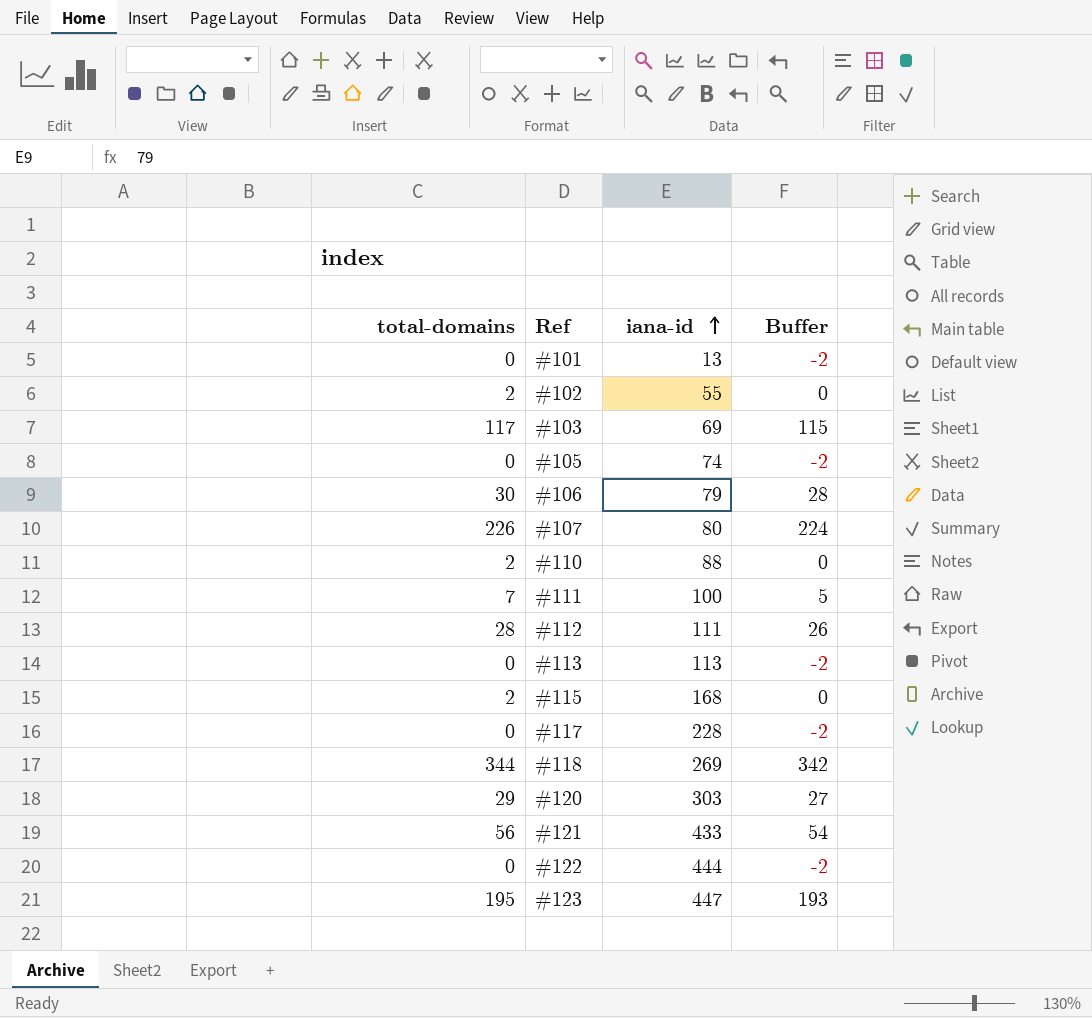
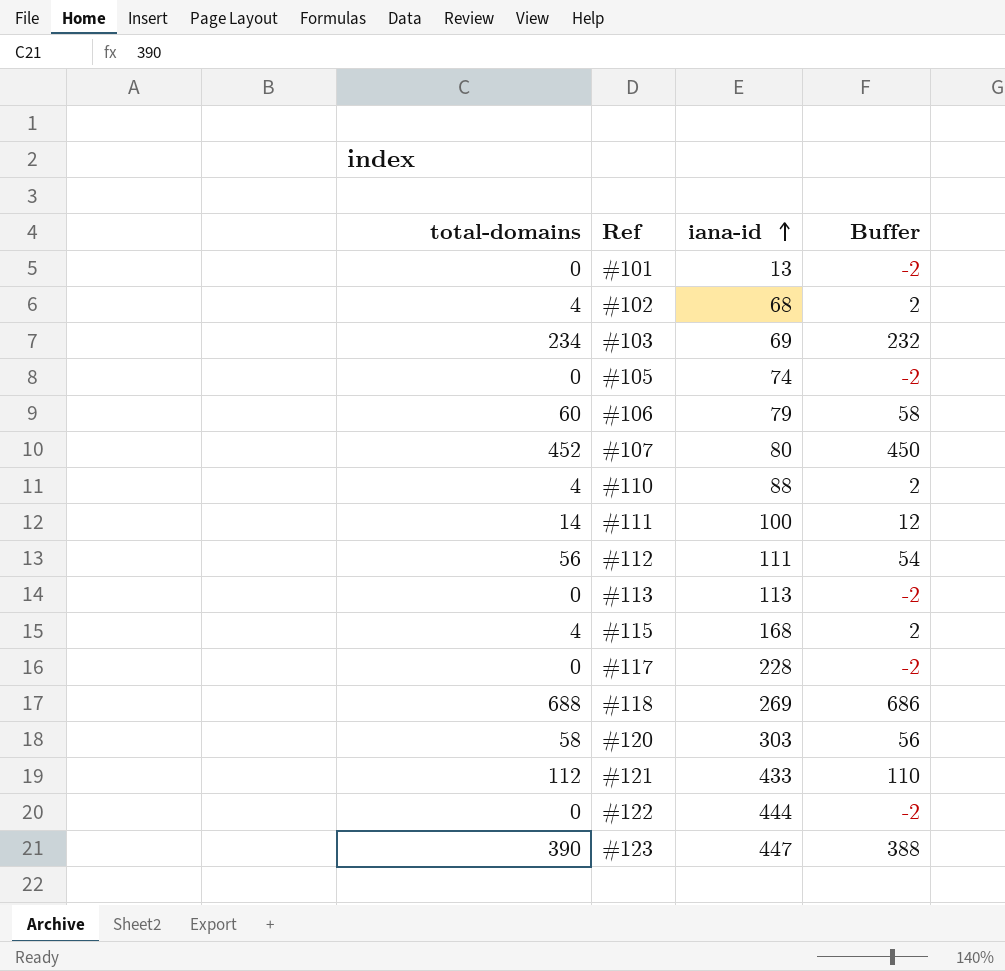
#102 | total-domains: 2 -> 4
#102 | iana-id: 55 -> 68
#102 | Buffer: 0 -> 2
#103 | total-domains: 117 -> 234
#103 | Buffer: 115 -> 232
#106 | total-domains: 30 -> 60
#106 | Buffer: 28 -> 58
#107 | total-domains: 226 -> 452
#107 | Buffer: 224 -> 450
#110 | total-domains: 2 -> 4
#110 | Buffer: 0 -> 2
#111 | total-domains: 7 -> 14
#111 | Buffer: 5 -> 12
#112 | total-domains: 28 -> 56
#112 | Buffer: 26 -> 54
#115 | total-domains: 2 -> 4
#115 | Buffer: 0 -> 2
#118 | total-domains: 344 -> 688
#118 | Buffer: 342 -> 686
#120 | total-domains: 29 -> 58
#120 | Buffer: 27 -> 56
#121 | total-domains: 56 -> 112
#121 | Buffer: 54 -> 110
#123 | total-domains: 195 -> 390
#123 | Buffer: 193 -> 388

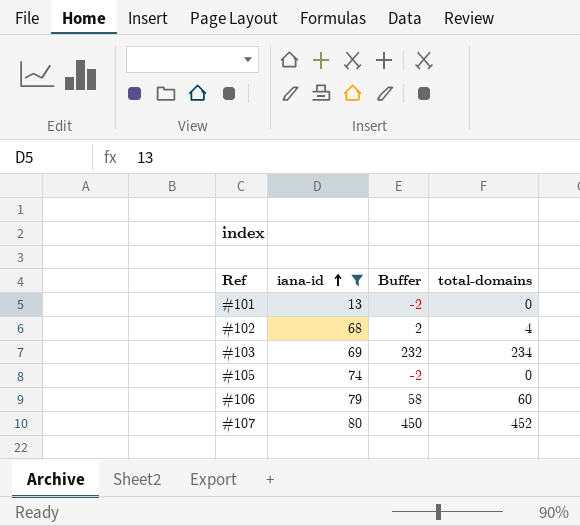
filter: none -> iana-id <= 80
column total-domains | position: 1 -> 4

